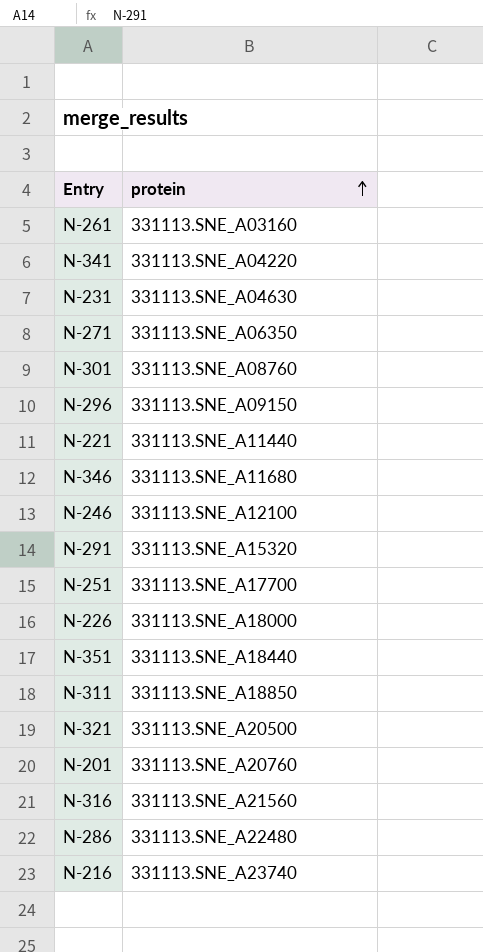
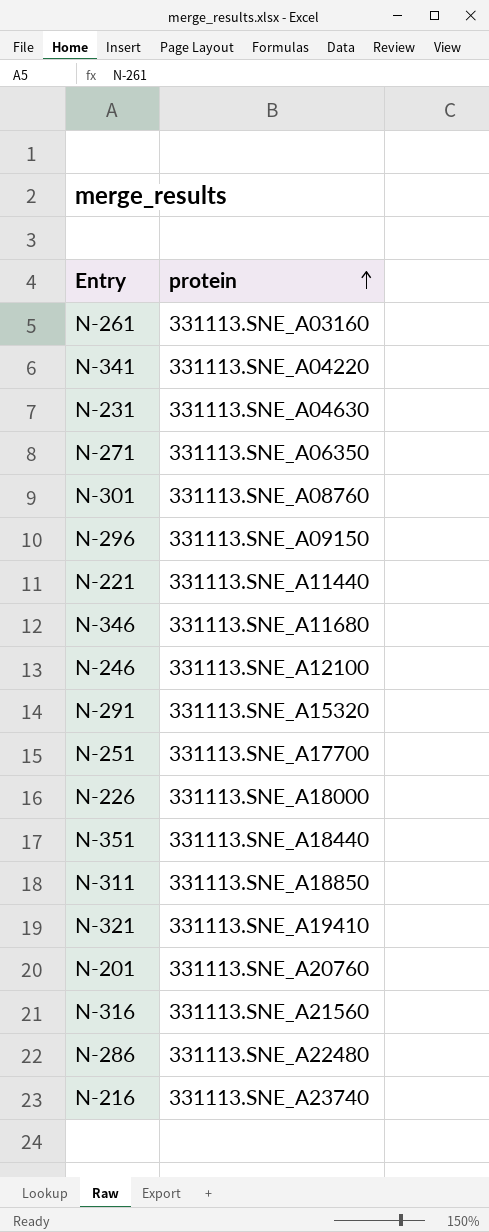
N-321 | protein: 331113.SNE_A20500 -> 331113.SNE_A19410

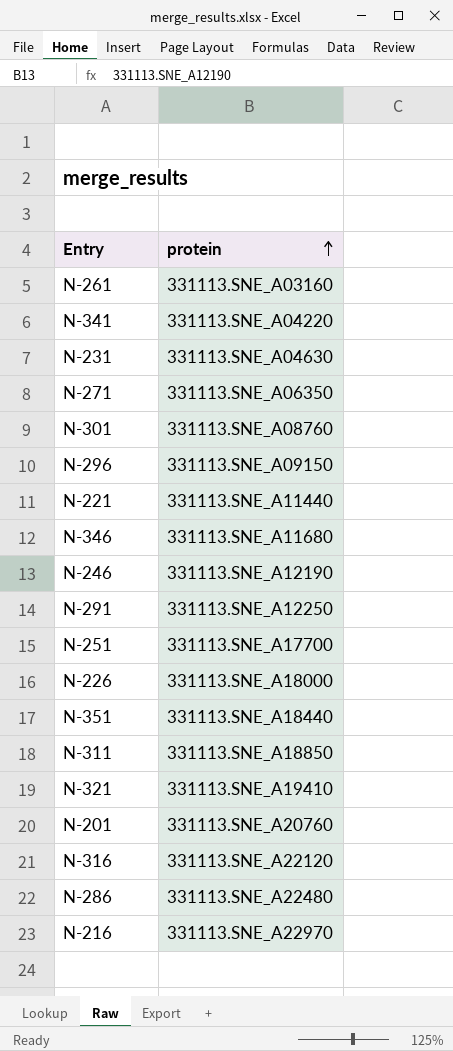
N-246 | protein: 331113.SNE_A12100 -> 331113.SNE_A12190
N-291 | protein: 331113.SNE_A15320 -> 331113.SNE_A12250
N-316 | protein: 331113.SNE_A21560 -> 331113.SNE_A22120
N-216 | protein: 331113.SNE_A23740 -> 331113.SNE_A22970

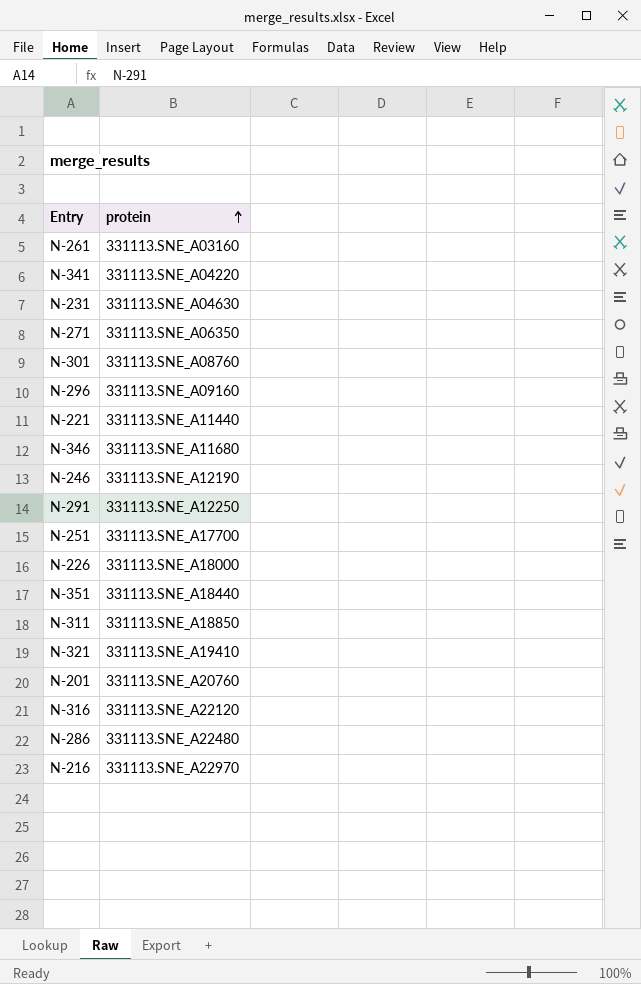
N-296 | protein: 331113.SNE_A09150 -> 331113.SNE_A09160

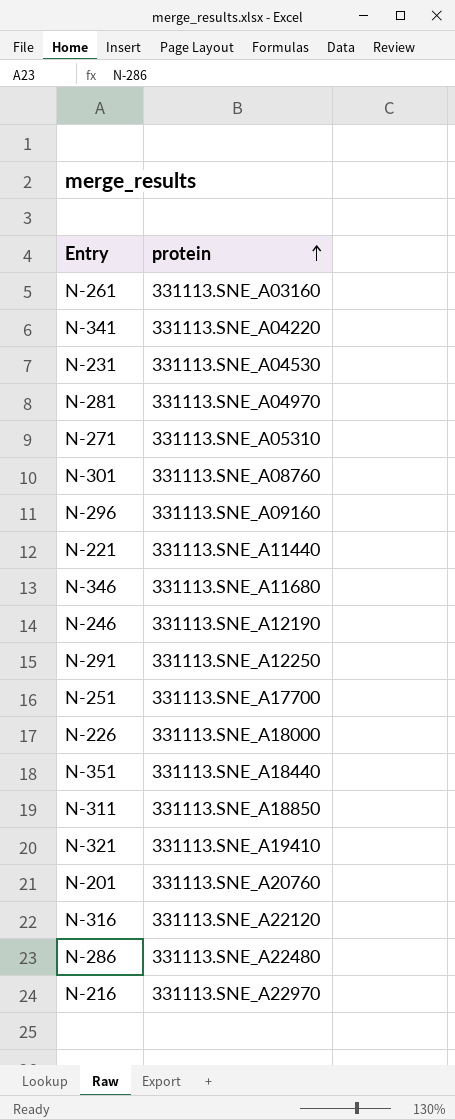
N-231 | protein: 331113.SNE_A04630 -> 331113.SNE_A04530
row N-281: none -> 331113.SNE_A04970
N-271 | protein: 331113.SNE_A06350 -> 331113.SNE_A05310

